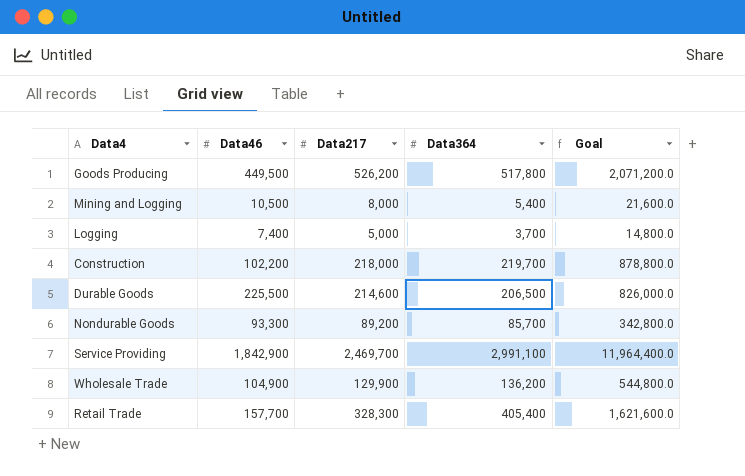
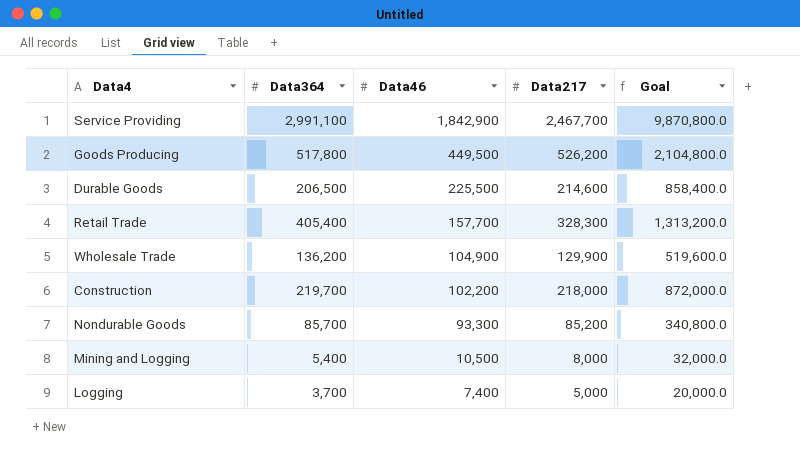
row order: none -> Data46 descending
column Data364 | position: 4 -> 2
column Goal | formula: [Data364] * 4 -> [Data217] * 4
Service Providing | Data217: 2,469,700 -> 2,467,700
Nondurable Goods | Data217: 89,200 -> 85,200

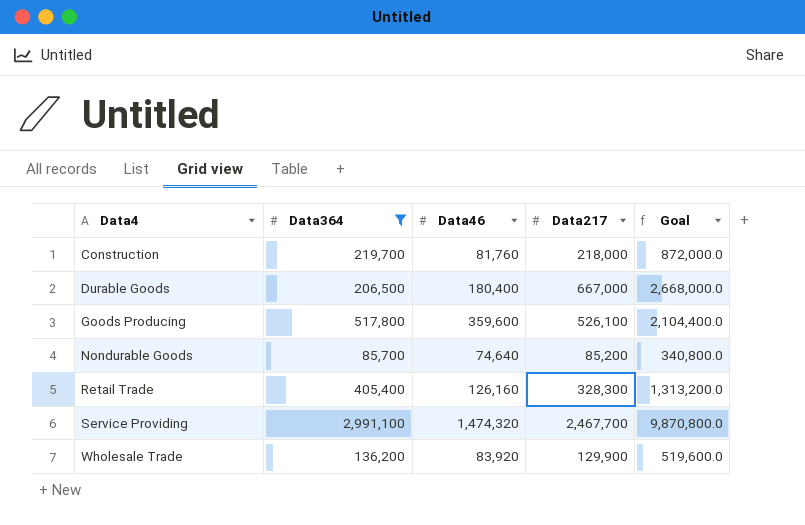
filter: none -> Data364 >= 85,700
row order: Data46 descending -> Data4 ascending
Construction | Data46: 102,200 -> 81,760
Durable Goods | Data46: 225,500 -> 180,400
Durable Goods | Data217: 214,600 -> 667,000
Durable Goods | Goal: 858,400.0 -> 2,668,000.0
Goods Producing | Data46: 449,500 -> 359,600
Goods Producing | Data217: 526,200 -> 526,100
Goods Producing | Goal: 2,104,800.0 -> 2,104,400.0
Nondurable Goods | Data46: 93,300 -> 74,640
Retail Trade | Data46: 157,700 -> 126,160
Service Providing | Data46: 1,842,900 -> 1,474,320
Wholesale Trade | Data46: 104,900 -> 83,920

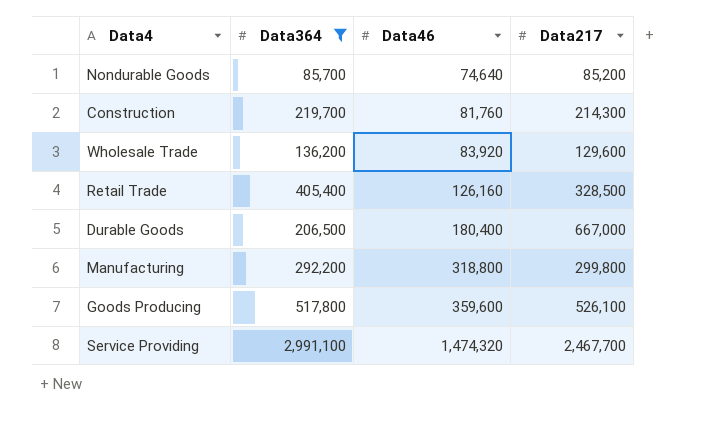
row order: Data4 ascending -> Data46 ascending
column Goal | formula: [Data217] * 4 -> none
Construction | Data217: 218,000 -> 214,300
Wholesale Trade | Data217: 129,900 -> 129,600
Retail Trade | Data217: 328,300 -> 328,500
row Manufacturing: none -> 292,200 | 318,800 | 299,800

